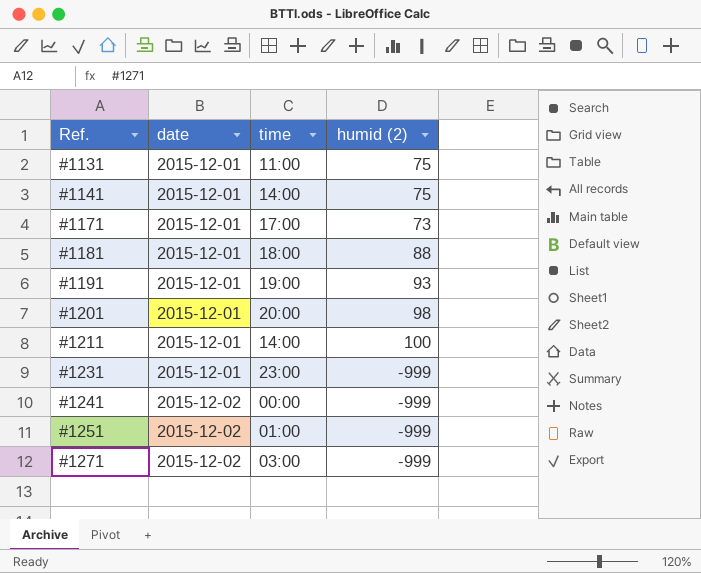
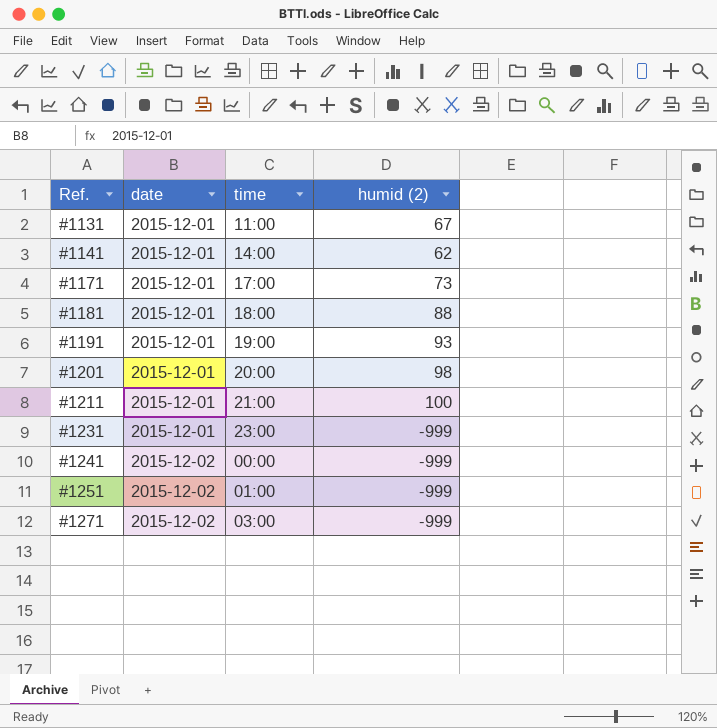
#1131 | humid (2): 75 -> 67
#1141 | humid (2): 75 -> 62
#1211 | time: 14:00 -> 21:00

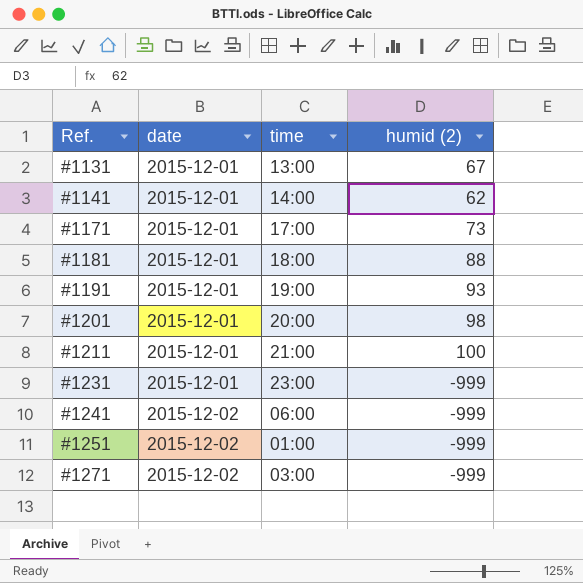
#1131 | time: 11:00 -> 13:00
#1241 | time: 00:00 -> 06:00

